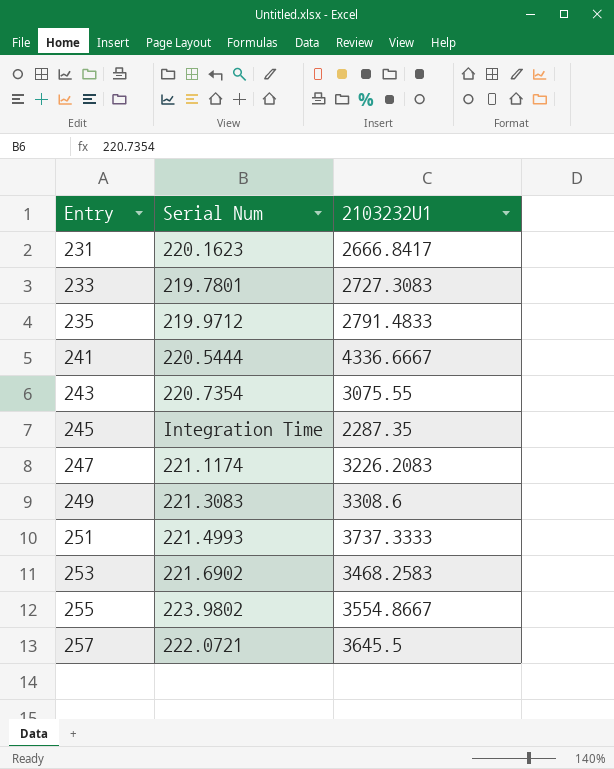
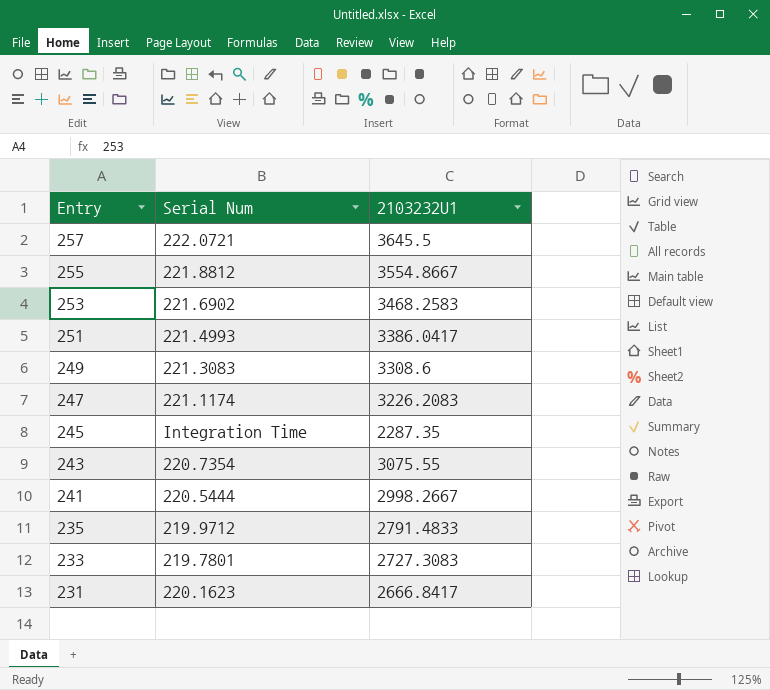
row order: Entry ascending -> Entry descending
255 | Serial Num: 223.9802 -> 221.8812
251 | 2103232U1: 3737.3333 -> 3386.0417
241 | 2103232U1: 4336.6667 -> 2998.2667

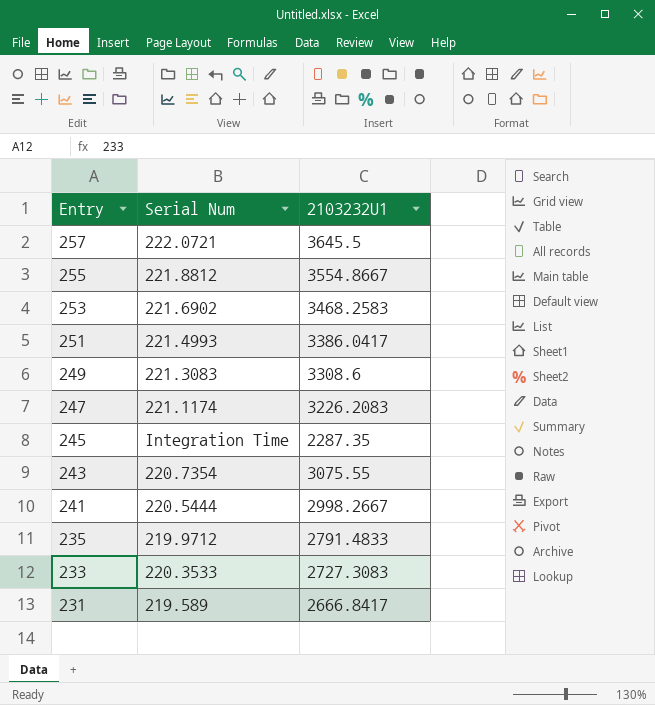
233 | Serial Num: 219.7801 -> 220.3533
231 | Serial Num: 220.1623 -> 219.589

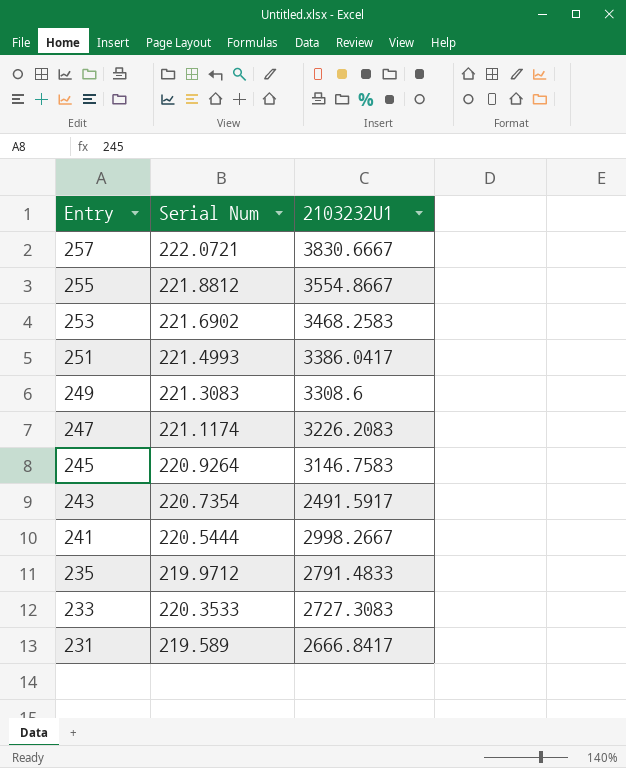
257 | 2103232U1: 3645.5 -> 3830.6667
245 | Serial Num: Integration Time -> 220.9264
245 | 2103232U1: 2287.35 -> 3146.7583
243 | 2103232U1: 3075.55 -> 2491.5917

